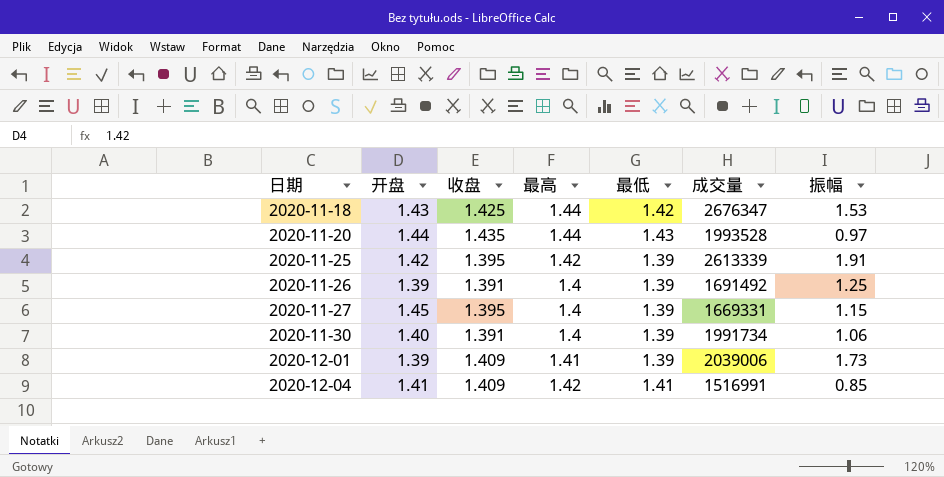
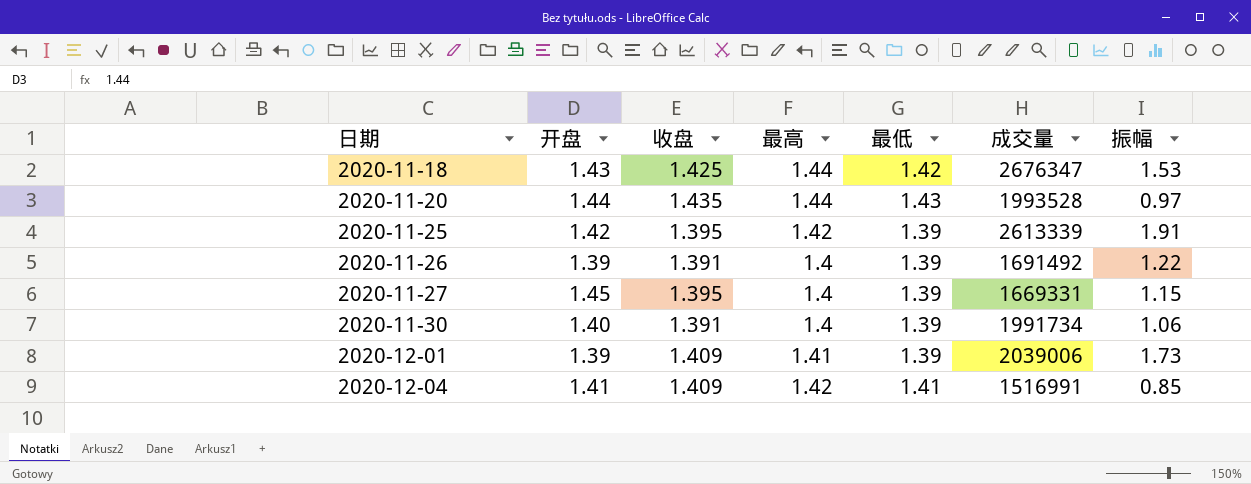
2020-11-26 | 振幅: 1.25 -> 1.22

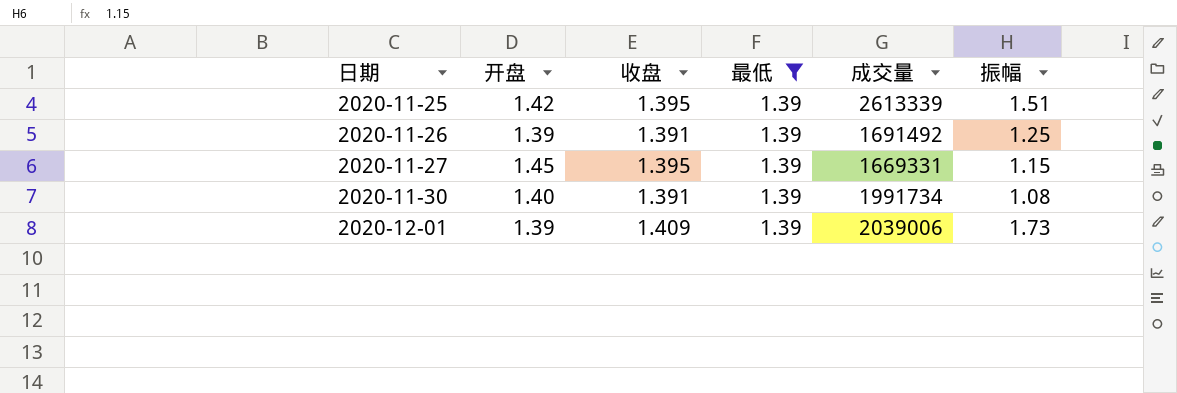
filter: none -> 最低 = 1.39
column 最高 | position: 4 -> none
2020-11-25 | 振幅: 1.91 -> 1.51
2020-11-26 | 振幅: 1.22 -> 1.25
2020-11-30 | 振幅: 1.06 -> 1.08

